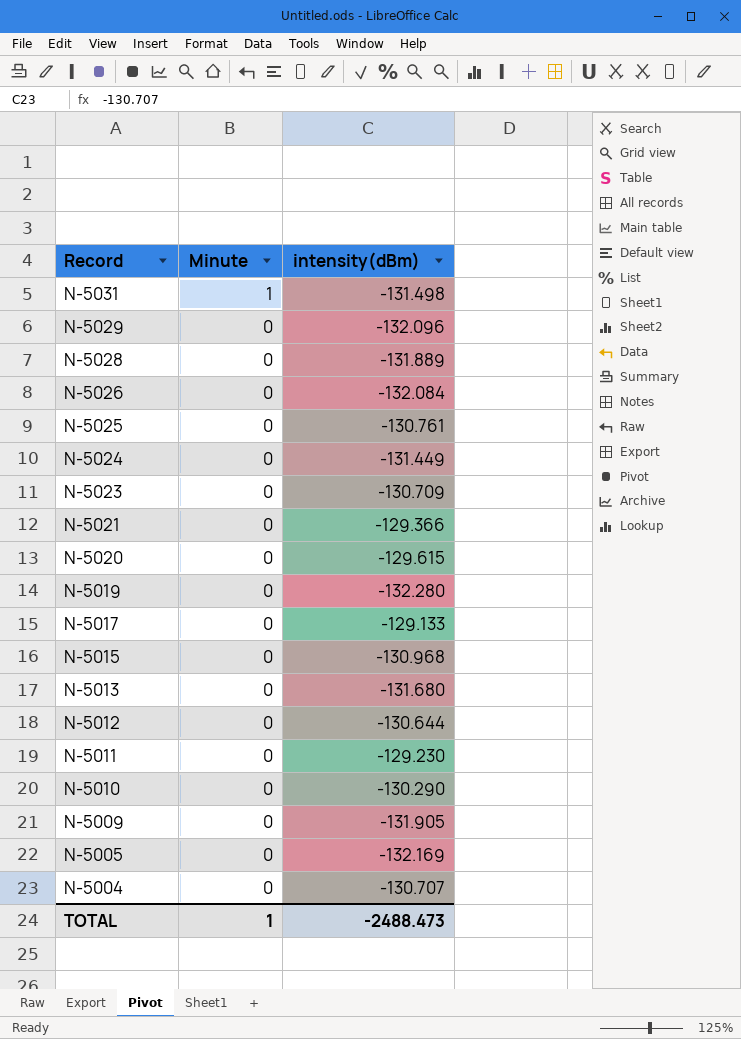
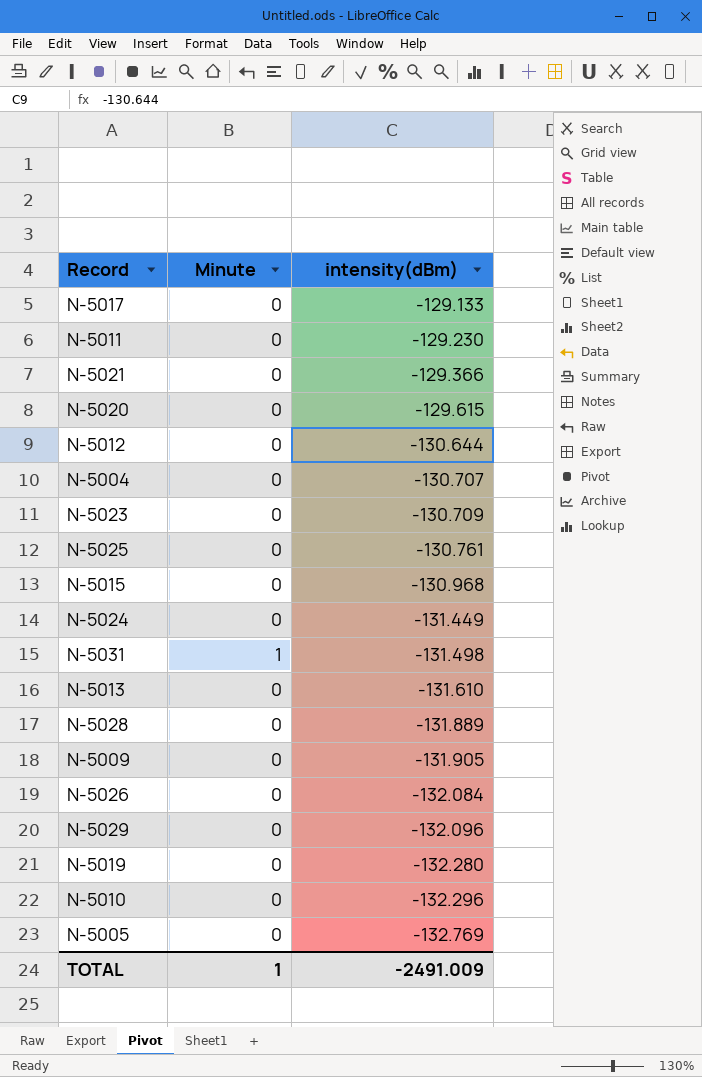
row order: Record descending -> intensity(dBm) descending
N-5013 | intensity(dBm): -131.680 -> -131.610
N-5010 | intensity(dBm): -130.290 -> -132.296
N-5005 | intensity(dBm): -132.169 -> -132.769
TOTAL | intensity(dBm): -2488.473 -> -2491.009

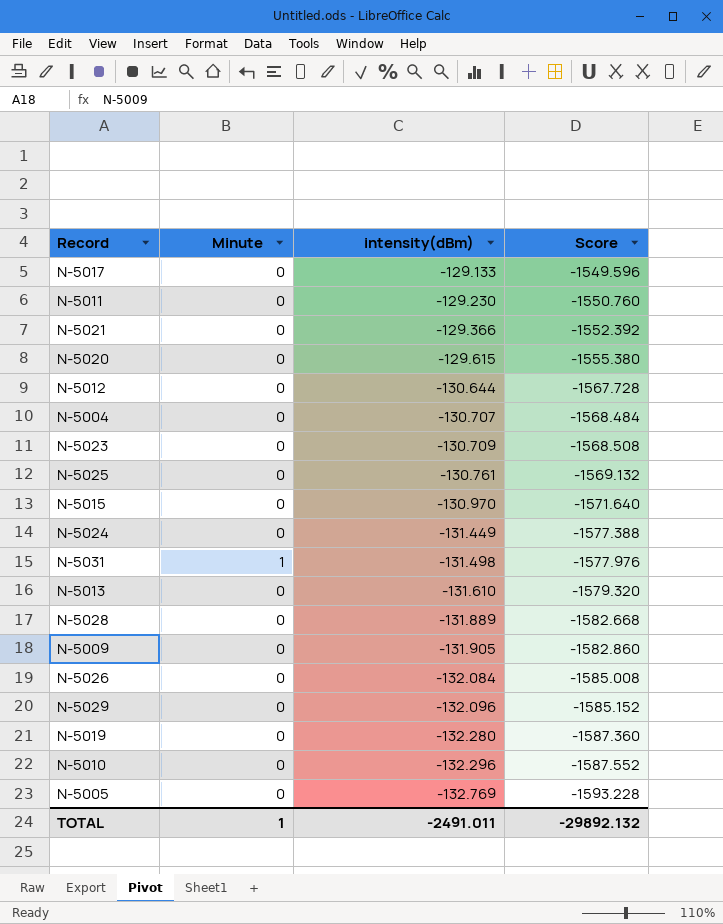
column Score | formula: none -> [intensity(dBm)] * 12
N-5015 | intensity(dBm): -130.968 -> -130.970
TOTAL | intensity(dBm): -2491.009 -> -2491.011

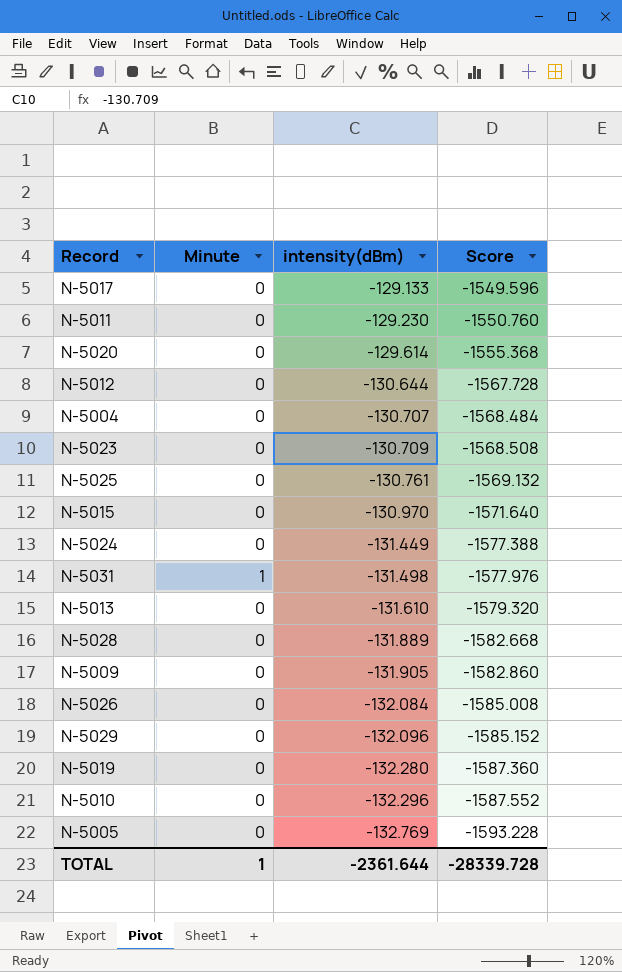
row N-5021: 0 | -129.366 | -1552.392 -> none
N-5020 | intensity(dBm): -129.615 -> -129.614
N-5020 | Score: -1555.380 -> -1555.368
TOTAL | intensity(dBm): -2491.011 -> -2361.644
TOTAL | Score: -29892.132 -> -28339.728

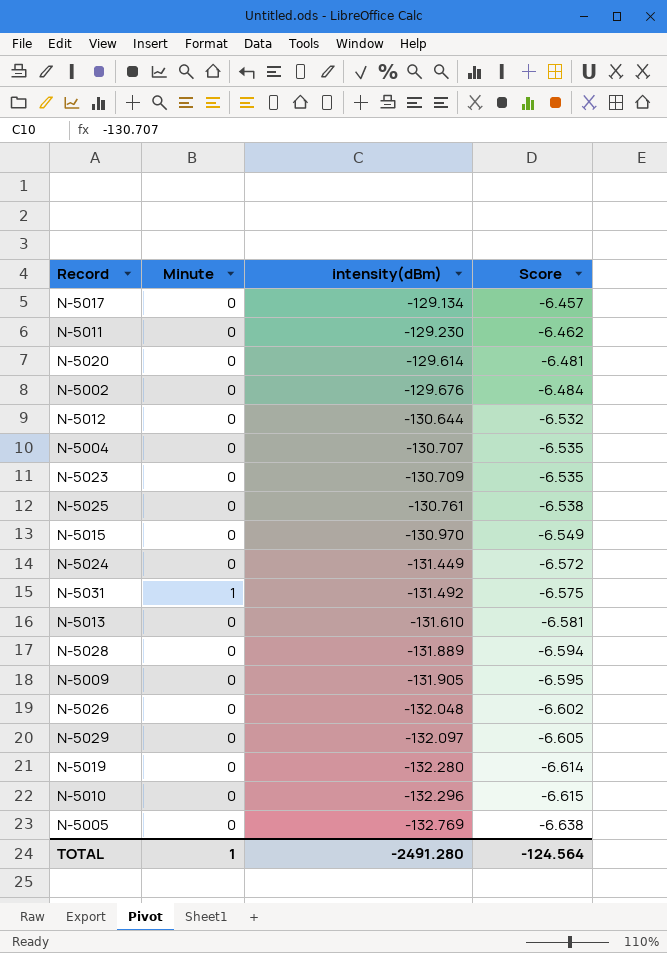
column Score | formula: [intensity(dBm)] * 12 -> [intensity(dBm)] * 0.05
N-5017 | intensity(dBm): -129.133 -> -129.134
row N-5002: none -> 0 | -129.676 | -6.484
N-5031 | intensity(dBm): -131.498 -> -131.492
N-5026 | intensity(dBm): -132.084 -> -132.048
N-5029 | intensity(dBm): -132.096 -> -132.097
TOTAL | intensity(dBm): -2361.644 -> -2491.280
TOTAL | Score: -28339.728 -> -124.564

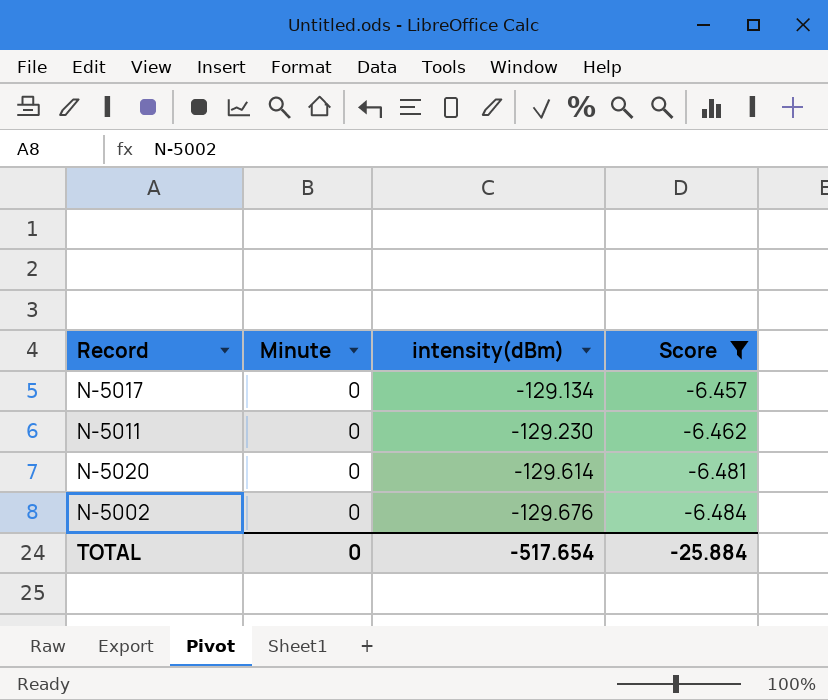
filter: none -> Score >= -6.484
TOTAL | Minute: 1 -> 0
TOTAL | intensity(dBm): -2491.280 -> -517.654
TOTAL | Score: -124.564 -> -25.884

